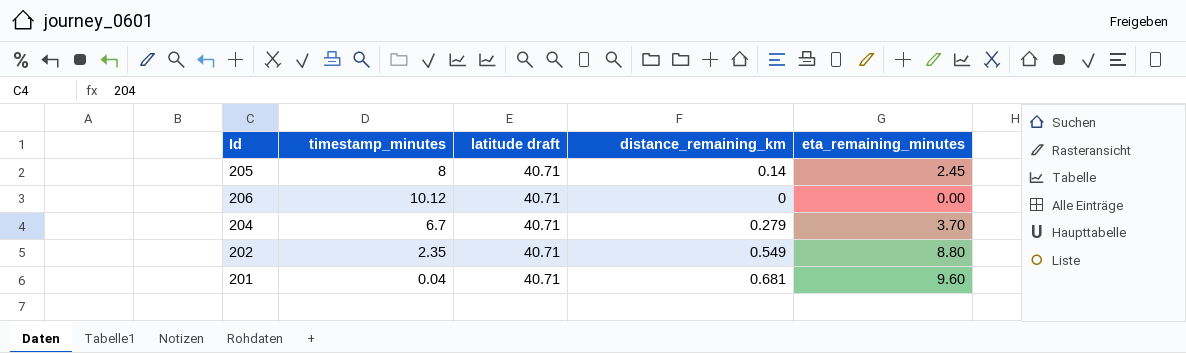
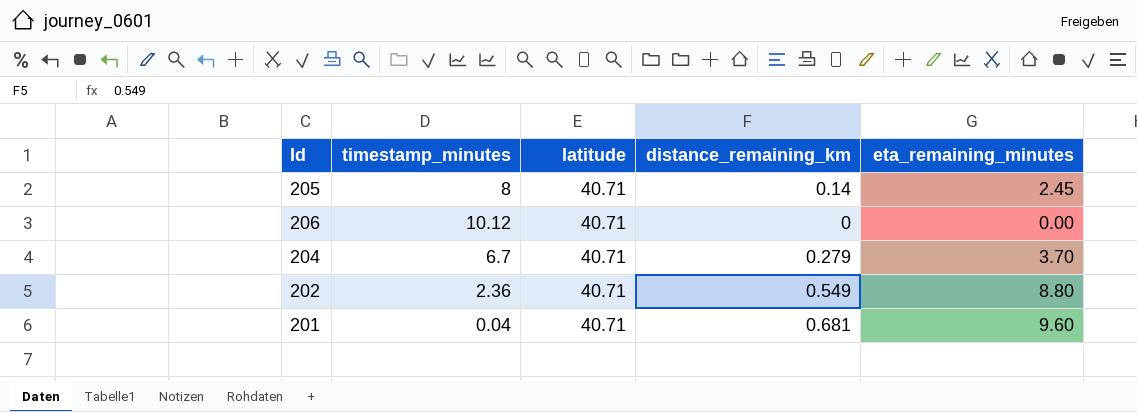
column name: latitude draft -> latitude
202 | timestamp_minutes: 2.35 -> 2.36

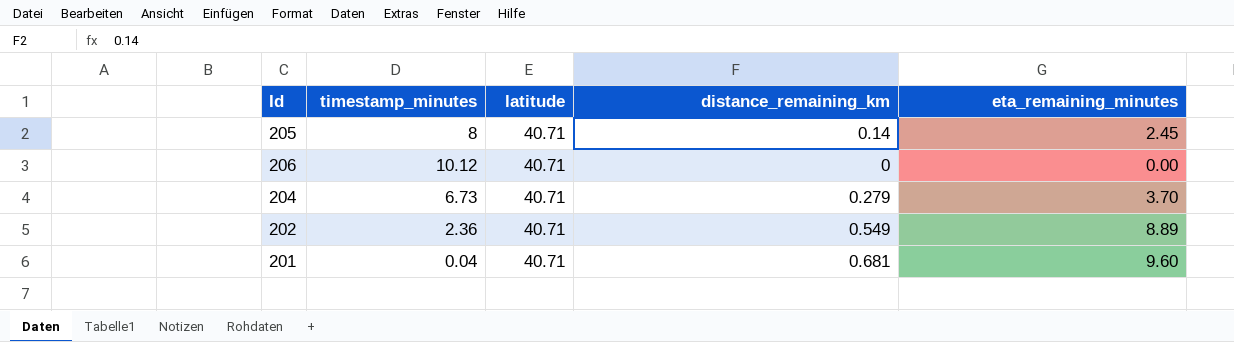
204 | timestamp_minutes: 6.7 -> 6.73
202 | eta_remaining_minutes: 8.80 -> 8.89

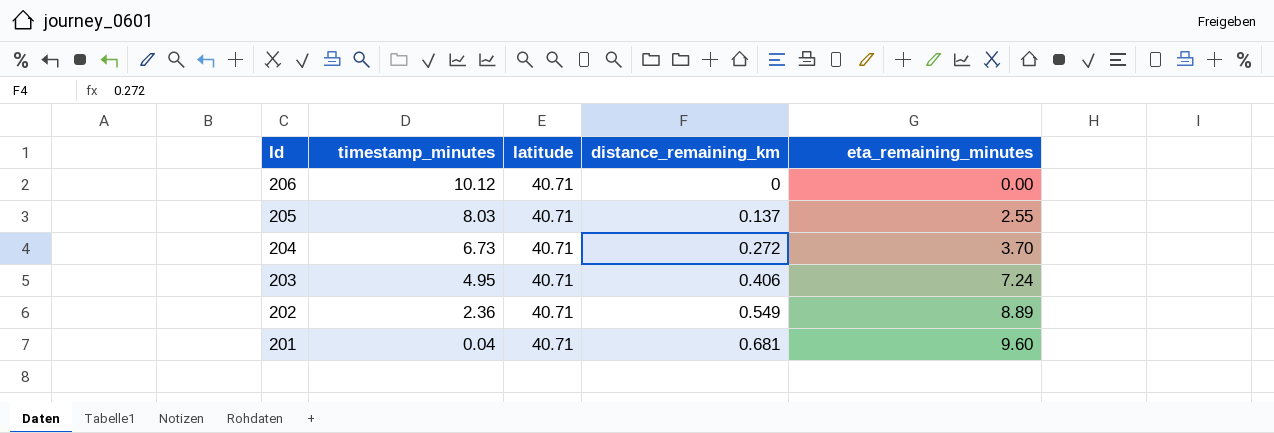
row order: none -> Id descending
205 | timestamp_minutes: 8 -> 8.03
205 | distance_remaining_km: 0.14 -> 0.137
205 | eta_remaining_minutes: 2.45 -> 2.55
204 | distance_remaining_km: 0.279 -> 0.272
row 203: none -> 4.95 | 40.71 | 0.406 | 7.24

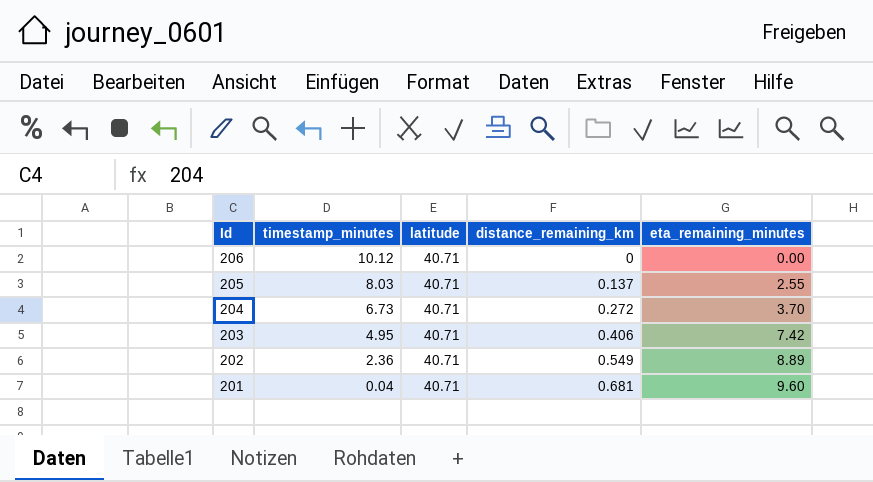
203 | eta_remaining_minutes: 7.24 -> 7.42

